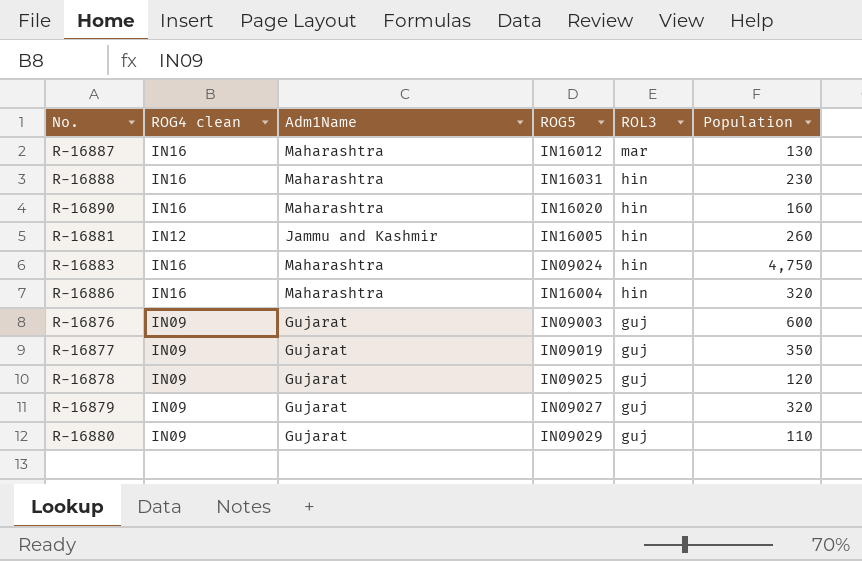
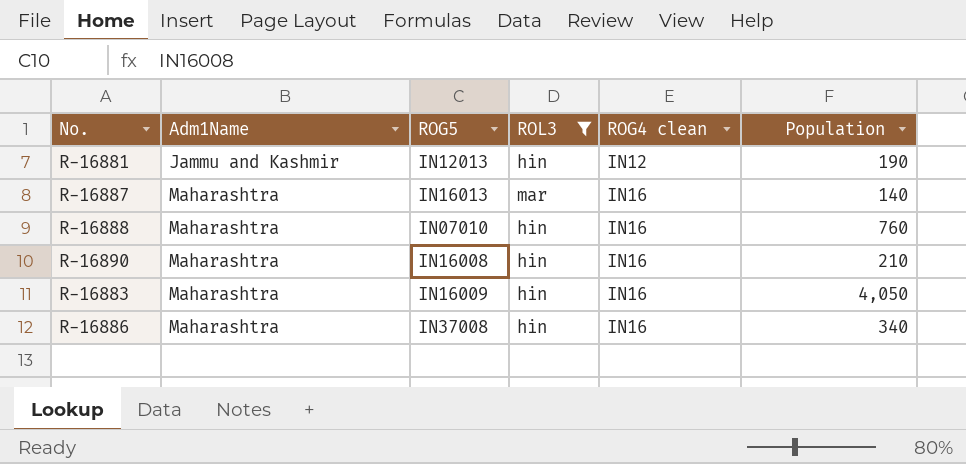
filter: none -> ROL3 != guj
row order: ROL3 descending -> Adm1Name ascending
column ROG4 clean | position: 2 -> 5
R-16881 | ROG5: IN16005 -> IN12013
R-16881 | Population: 260 -> 190
R-16887 | ROG5: IN16012 -> IN16013
R-16887 | Population: 130 -> 140
R-16888 | ROG5: IN16031 -> IN07010
R-16888 | Population: 230 -> 760
R-16890 | ROG5: IN16020 -> IN16008
R-16890 | Population: 160 -> 210
R-16883 | ROG5: IN09024 -> IN16009
R-16883 | Population: 4,750 -> 4,050
R-16886 | ROG5: IN16004 -> IN37008
R-16886 | Population: 320 -> 340

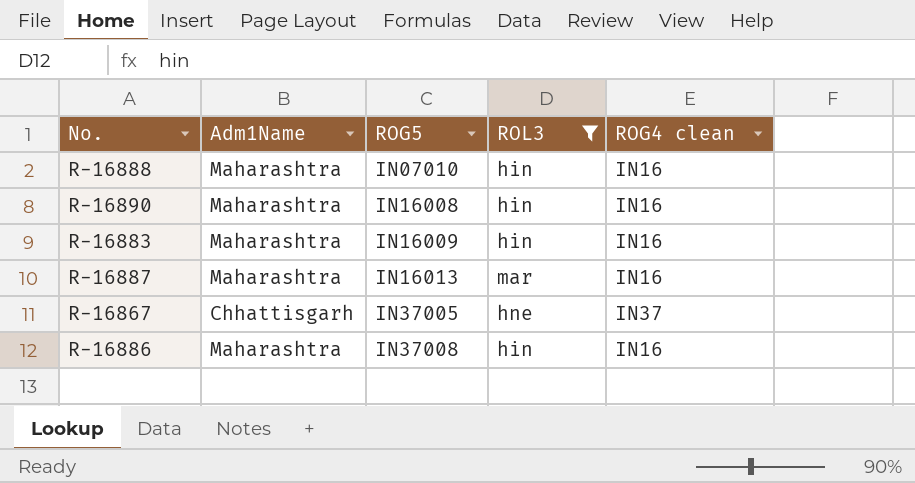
row order: Adm1Name ascending -> ROG5 ascending
column Population | position: 6 -> none
row R-16881: Jammu and Kashmir | IN12013 | hin | IN12 | 190 -> none
row R-16867: none -> Chhattisgarh | IN37005 | hne | IN37

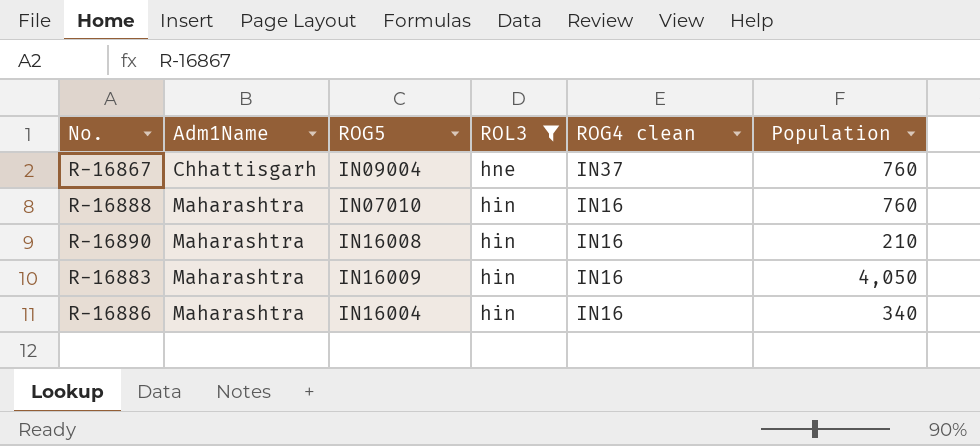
row order: ROG5 ascending -> Adm1Name ascending
column Population | position: none -> 6
row R-16887: Maharashtra | IN16013 | mar | IN16 -> none
R-16867 | ROG5: IN37005 -> IN09004
R-16886 | ROG5: IN37008 -> IN16004

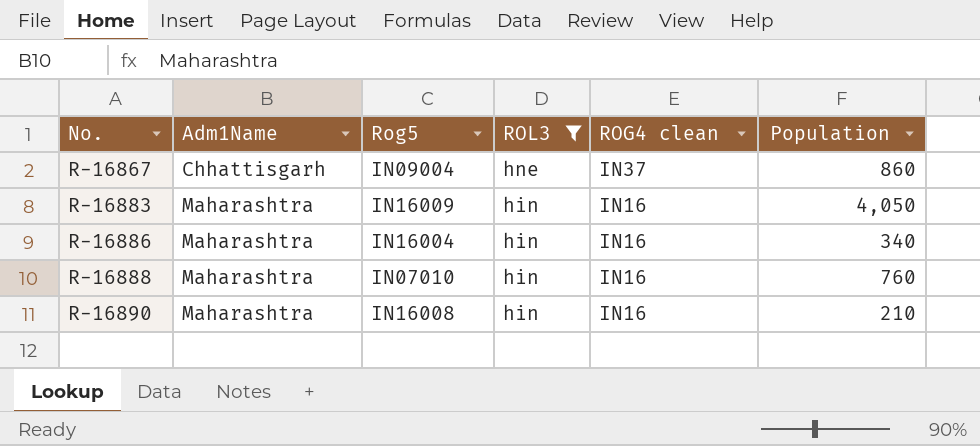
row order: Adm1Name ascending -> No. ascending
column name: ROG5 -> Rog5
R-16867 | Population: 760 -> 860

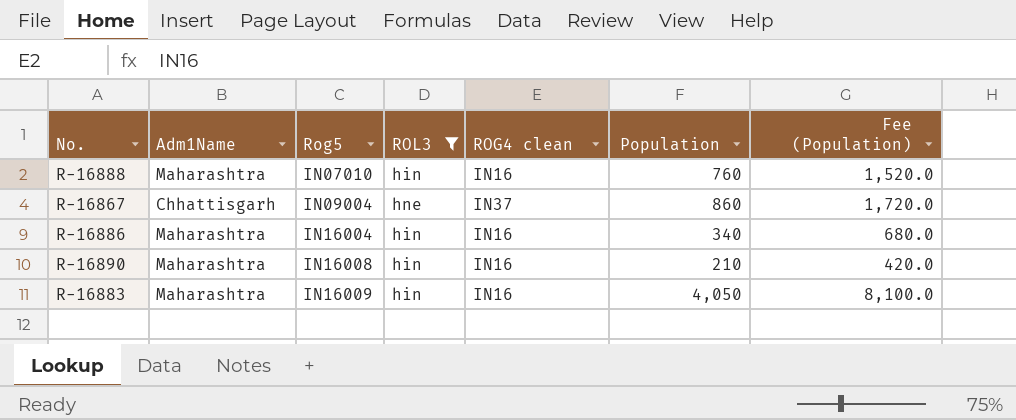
row order: No. ascending -> Rog5 ascending
column Fee (Population) | formula: none -> [Population] * 2

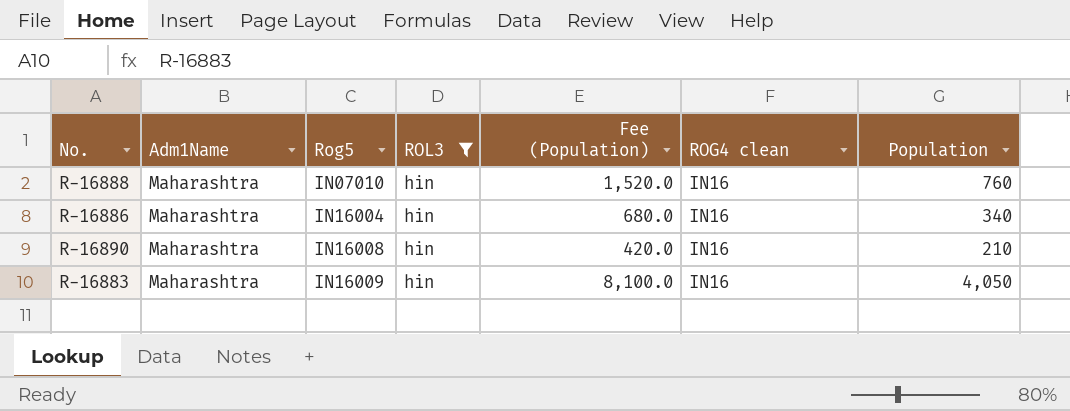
column Fee (Population) | position: 7 -> 5
row R-16867: Chhattisgarh | IN09004 | hne | IN37 | 860 | 1,720.0 -> none

